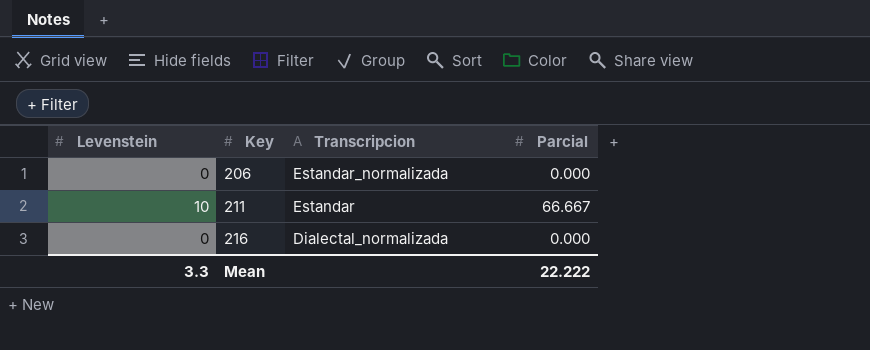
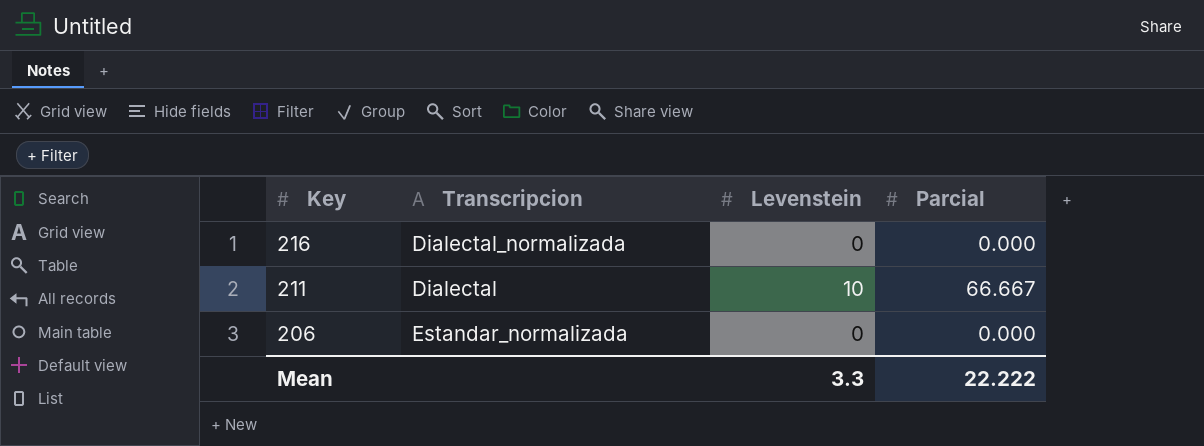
row order: Key ascending -> Key descending
column Levenstein | position: 1 -> 3
211 | Transcripcion: Estandar -> Dialectal

